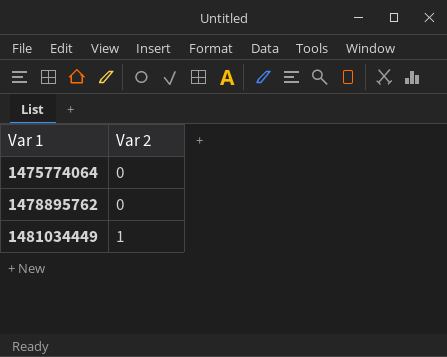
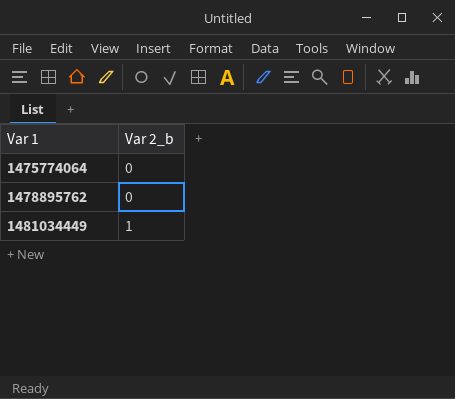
column name: Var 2 -> Var 2_b

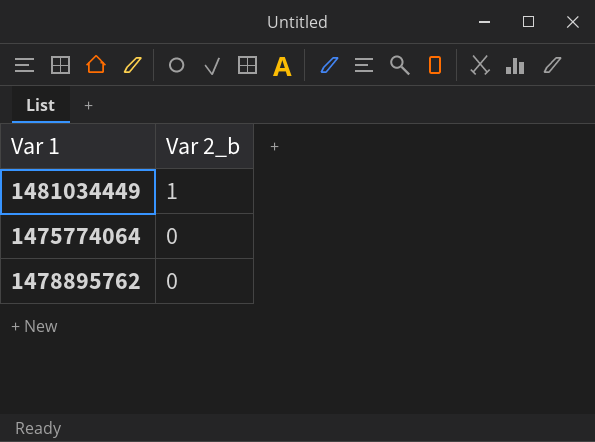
row order: Var 1 ascending -> Var 2_b descending

